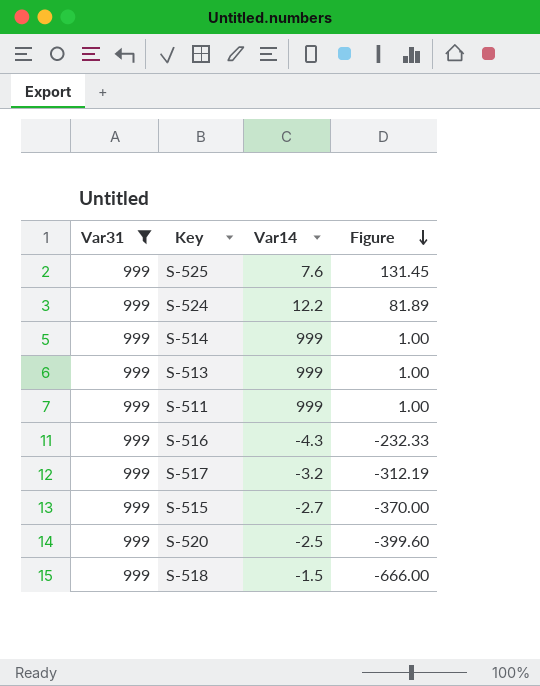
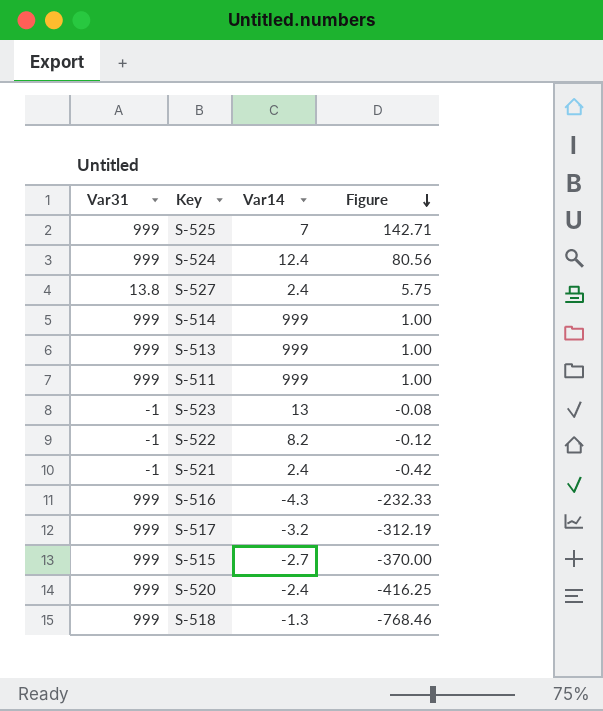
filter: Var31 = 999 -> none
S-525 | Var14: 7.6 -> 7
S-525 | Figure: 131.45 -> 142.71
S-524 | Var14: 12.2 -> 12.4
S-524 | Figure: 81.89 -> 80.56
S-520 | Var14: -2.5 -> -2.4
S-520 | Figure: -399.60 -> -416.25
S-518 | Var14: -1.5 -> -1.3
S-518 | Figure: -666.00 -> -768.46

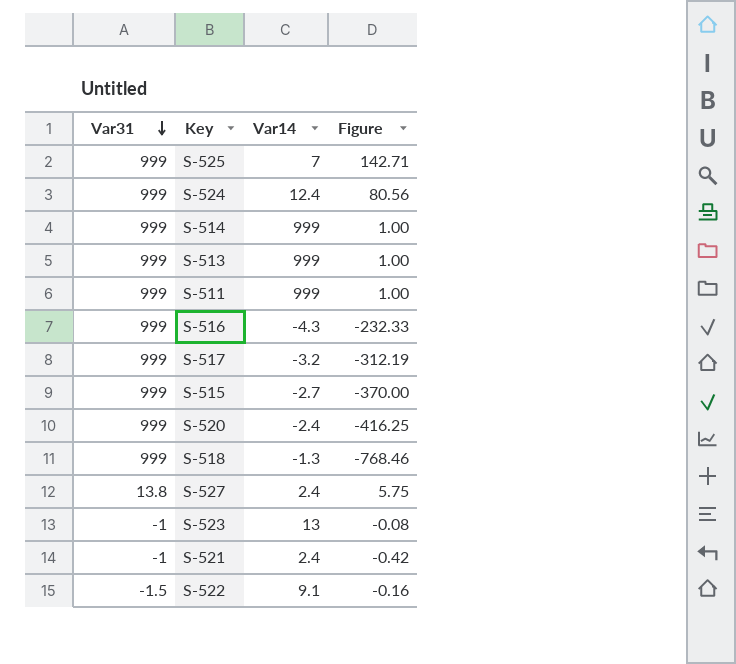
row order: Figure descending -> Var31 descending
S-522 | Var31: -1 -> -1.5
S-522 | Var14: 8.2 -> 9.1
S-522 | Figure: -0.12 -> -0.16

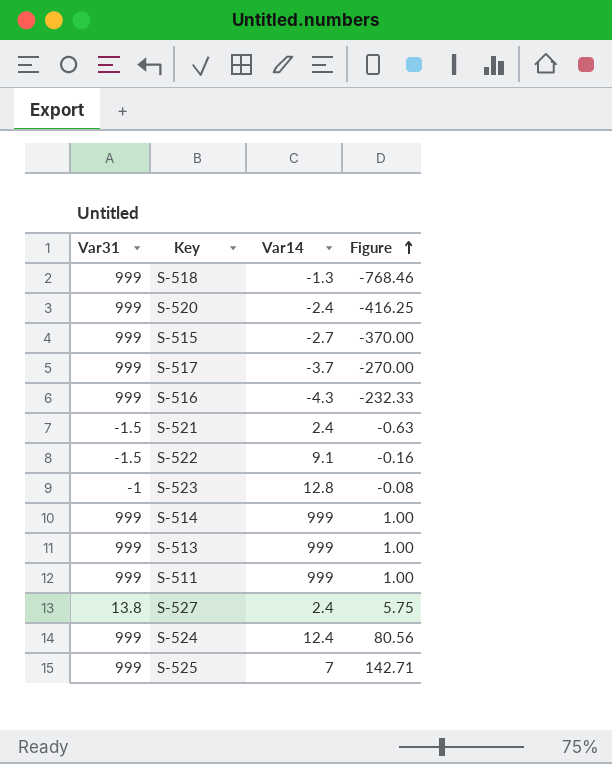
row order: Var31 descending -> Figure ascending
S-517 | Var14: -3.2 -> -3.7
S-517 | Figure: -312.19 -> -270.00
S-521 | Var31: -1 -> -1.5
S-521 | Figure: -0.42 -> -0.63
S-523 | Var14: 13 -> 12.8

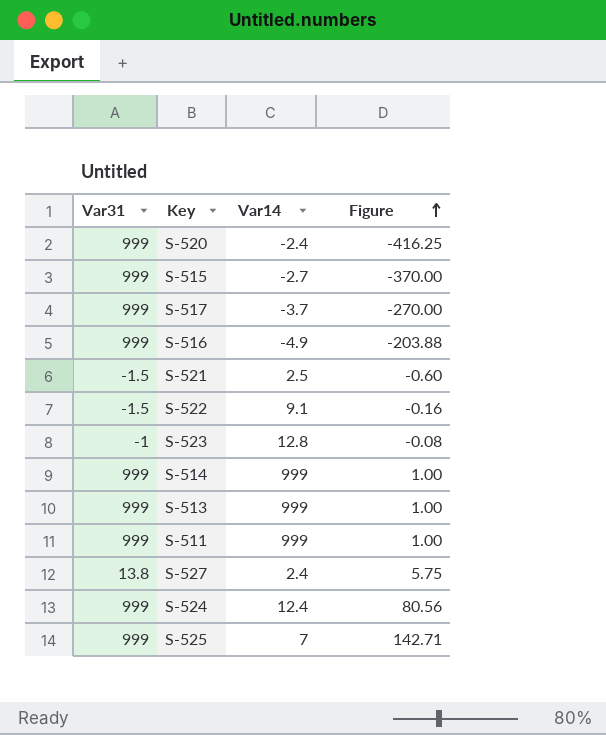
row S-518: 999 | -1.3 | -768.46 -> none
S-516 | Var14: -4.3 -> -4.9
S-516 | Figure: -232.33 -> -203.88
S-521 | Var14: 2.4 -> 2.5
S-521 | Figure: -0.63 -> -0.60

